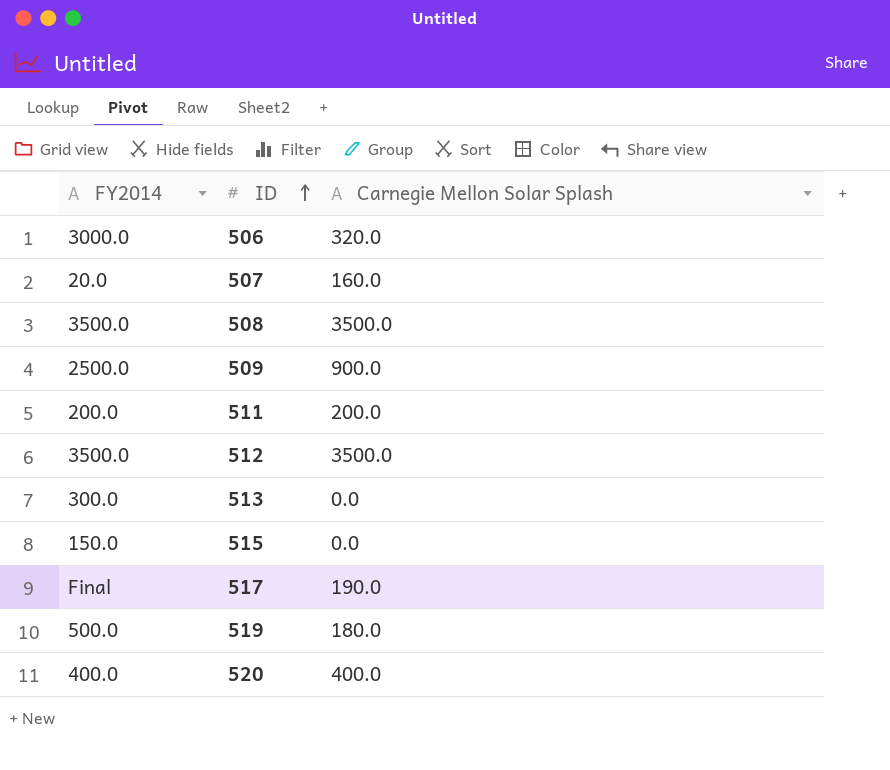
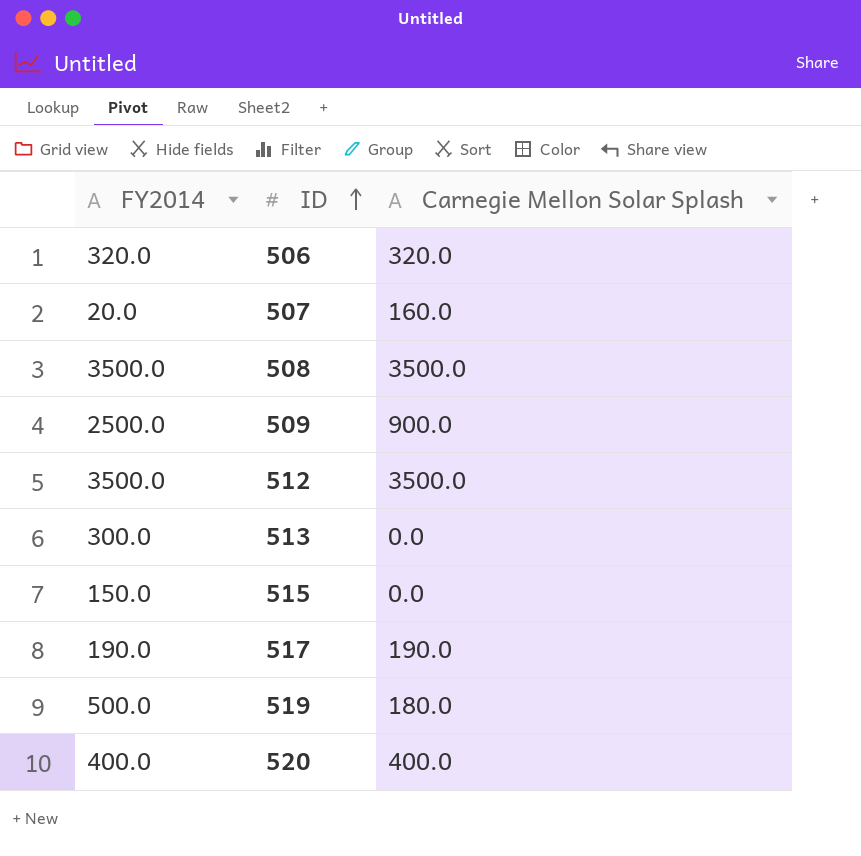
row 511: 200.0 | 200.0 -> none
506 | FY2014: 3000.0 -> 320.0
517 | FY2014: Final -> 190.0

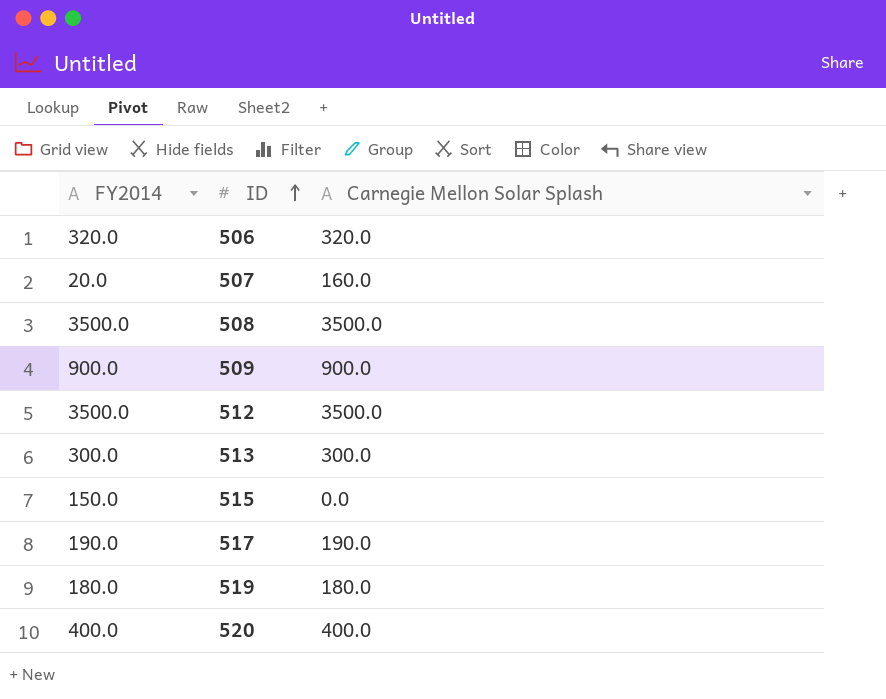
509 | FY2014: 2500.0 -> 900.0
513 | Carnegie Mellon Solar Splash: 0.0 -> 300.0
519 | FY2014: 500.0 -> 180.0

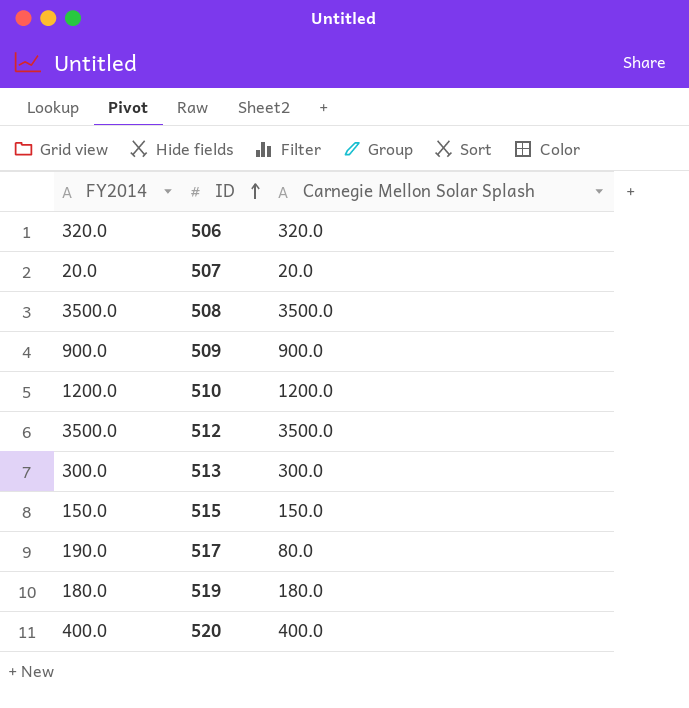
507 | Carnegie Mellon Solar Splash: 160.0 -> 20.0
row 510: none -> 1200.0 | 1200.0
515 | Carnegie Mellon Solar Splash: 0.0 -> 150.0
517 | Carnegie Mellon Solar Splash: 190.0 -> 80.0

